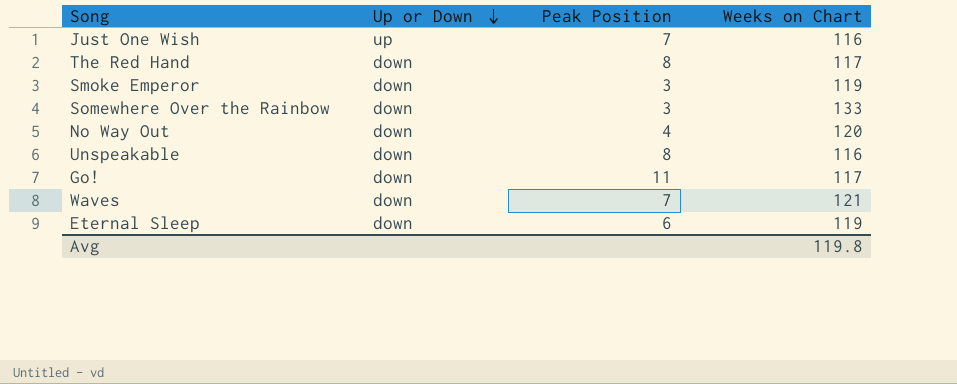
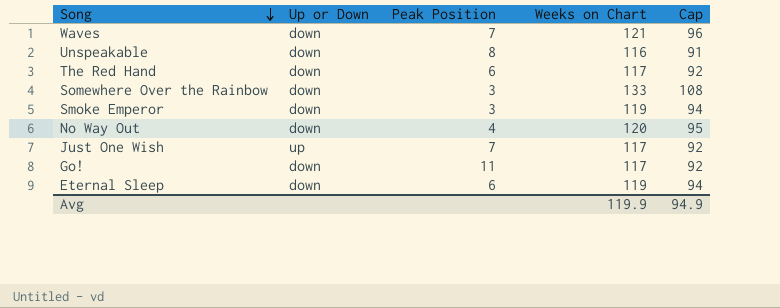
row order: Up or Down descending -> Song descending
column Cap | formula: none -> [Weeks on Chart] - 25
The Red Hand | Peak Position: 8 -> 6
Just One Wish | Weeks on Chart: 116 -> 117
Avg | Weeks on Chart: 119.8 -> 119.9

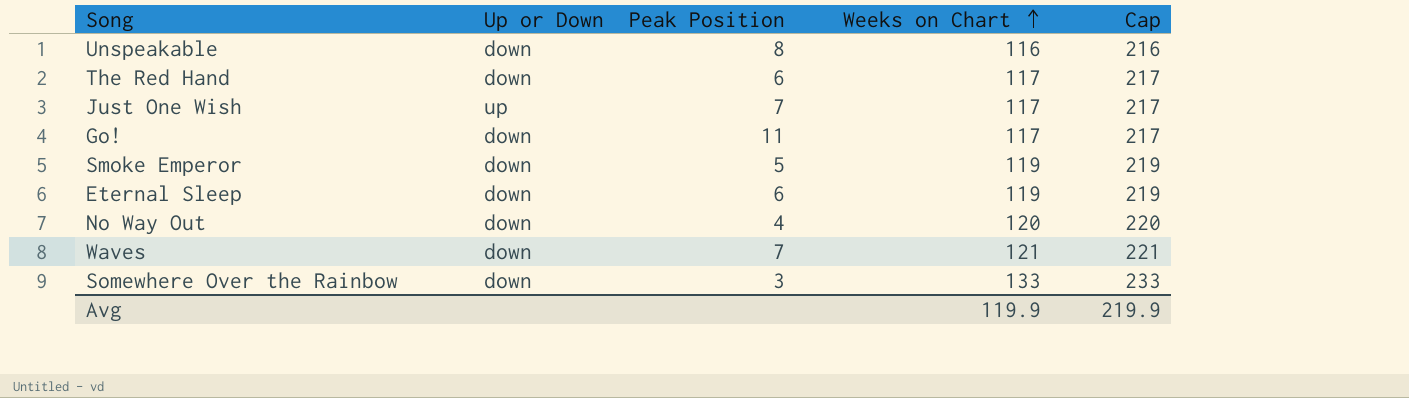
row order: Song descending -> Weeks on Chart ascending
column Cap | formula: [Weeks on Chart] - 25 -> [Weeks on Chart] + 100
Smoke Emperor | Peak Position: 3 -> 5
Avg | Cap: 94.9 -> 219.9

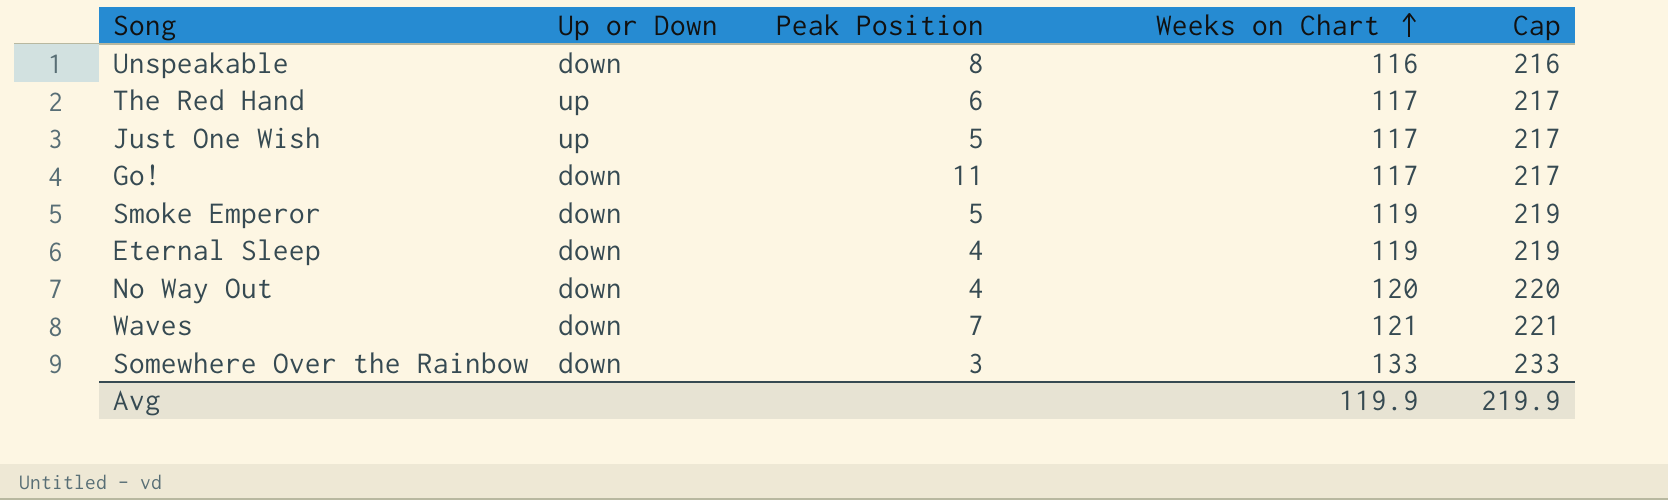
The Red Hand | Up or Down: down -> up
Just One Wish | Peak Position: 7 -> 5
Eternal Sleep | Peak Position: 6 -> 4

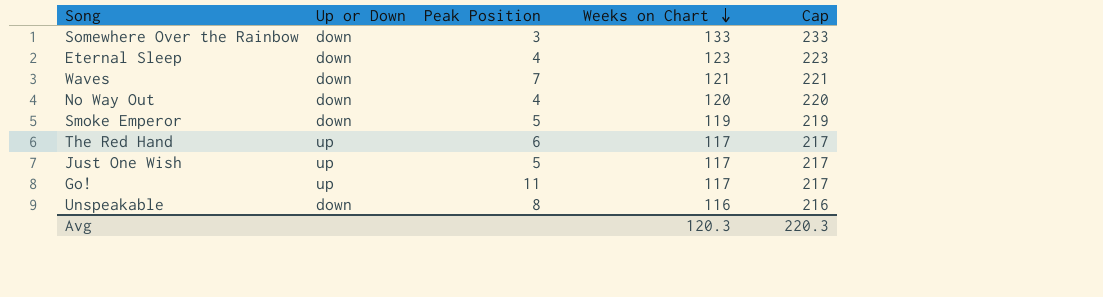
row order: Weeks on Chart ascending -> Weeks on Chart descending
Eternal Sleep | Weeks on Chart: 119 -> 123
Eternal Sleep | Cap: 219 -> 223
Go! | Up or Down: down -> up
Avg | Weeks on Chart: 119.9 -> 120.3
Avg | Cap: 219.9 -> 220.3

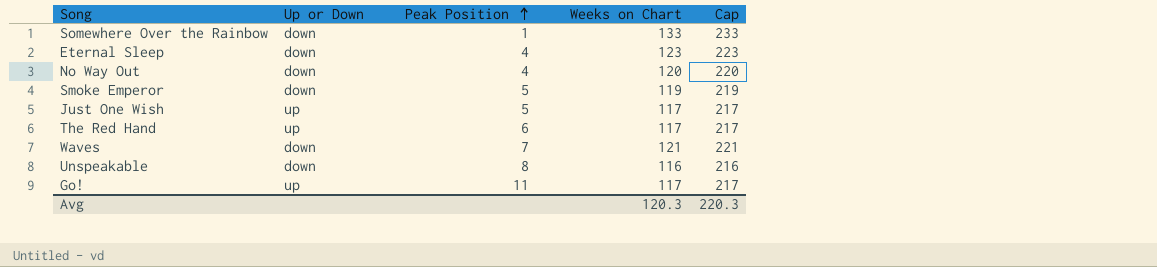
row order: Weeks on Chart descending -> Peak Position ascending
Somewhere Over the Rainbow | Peak Position: 3 -> 1

